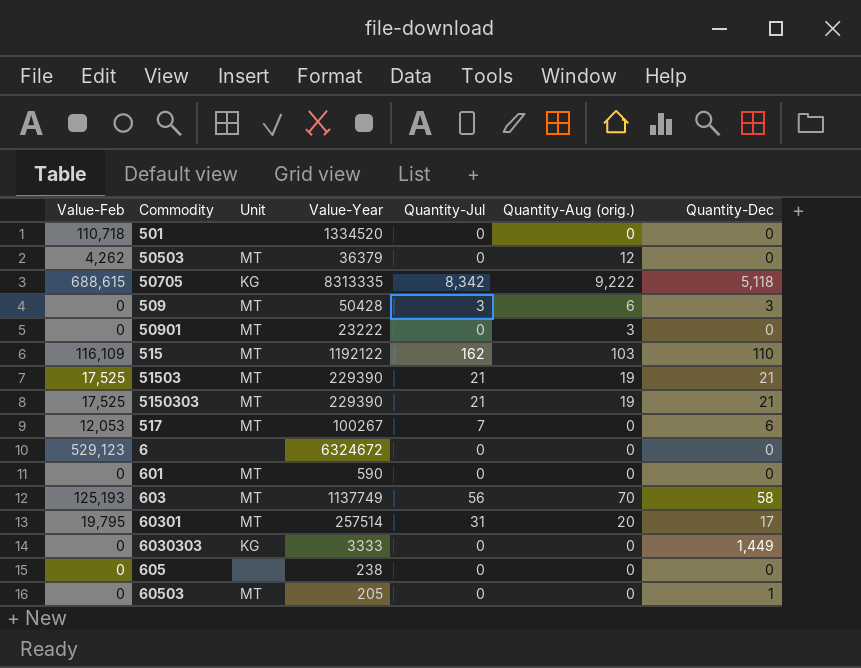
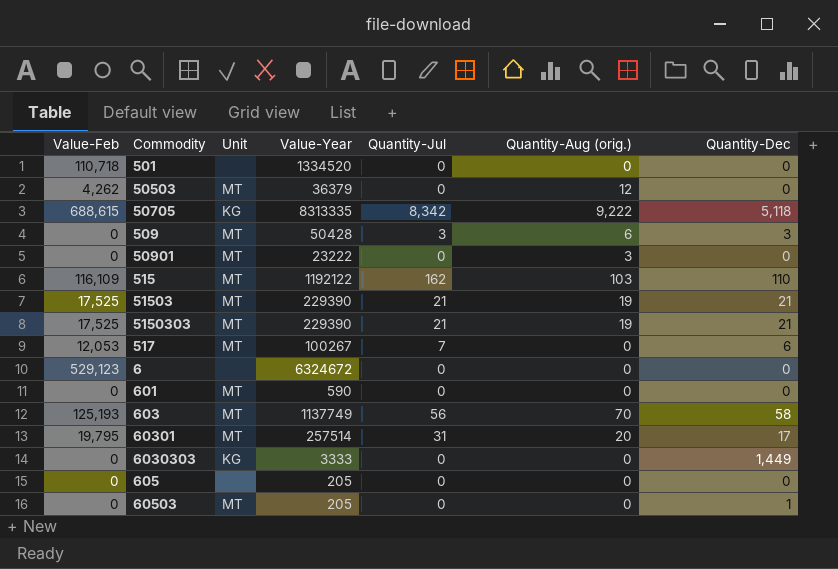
605 | Value-Year: 238 -> 205

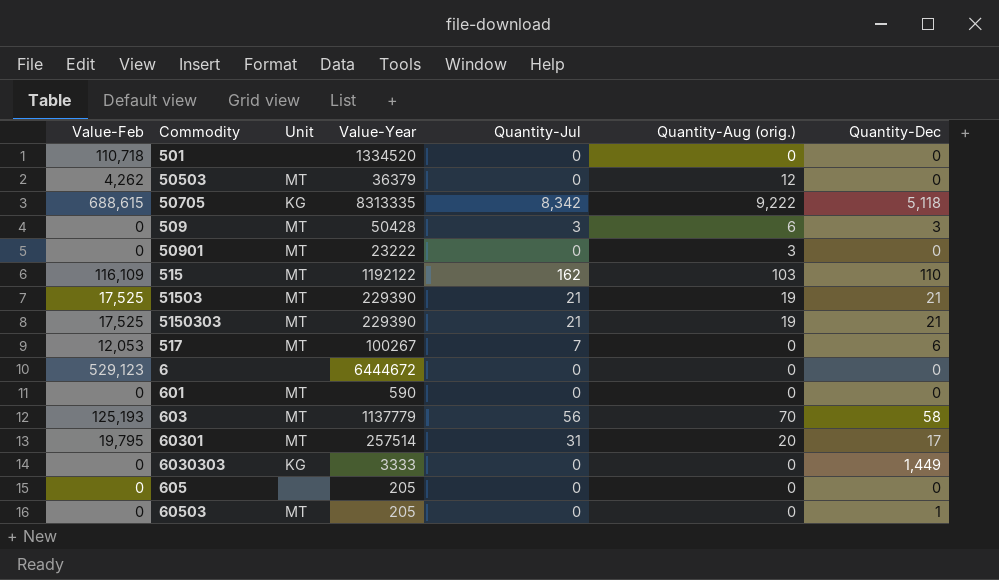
6 | Value-Year: 6324672 -> 6444672
603 | Value-Year: 1137749 -> 1137779

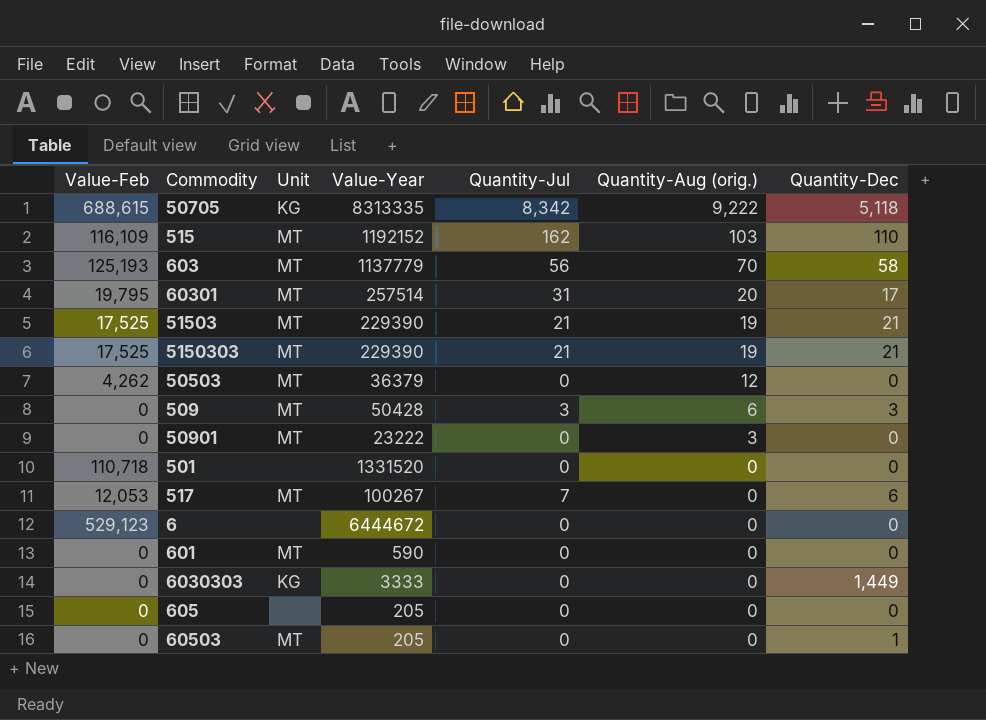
row order: none -> Quantity-Aug (orig.) descending
515 | Value-Year: 1192122 -> 1192152
501 | Value-Year: 1334520 -> 1331520

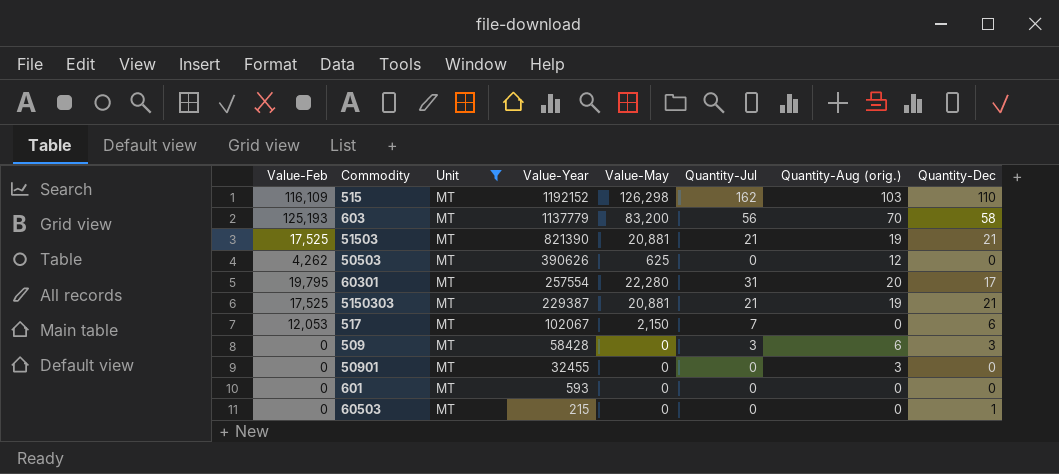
filter: none -> Unit = MT
row order: Quantity-Aug (orig.) descending -> Value-Year descending
column Value-May | position: none -> 5
51503 | Value-Year: 229390 -> 821390
50503 | Value-Year: 36379 -> 390626
60301 | Value-Year: 257514 -> 257554
5150303 | Value-Year: 229390 -> 229387
517 | Value-Year: 100267 -> 102067
509 | Value-Year: 50428 -> 58428
50901 | Value-Year: 23222 -> 32455
601 | Value-Year: 590 -> 593
60503 | Value-Year: 205 -> 215

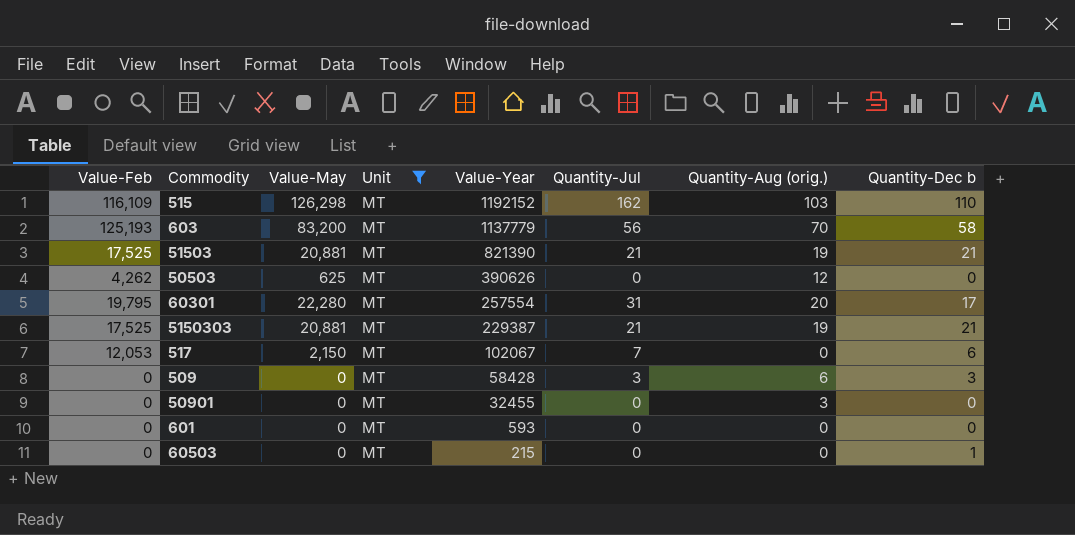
column Value-May | position: 5 -> 3
column name: Quantity-Dec -> Quantity-Dec b

